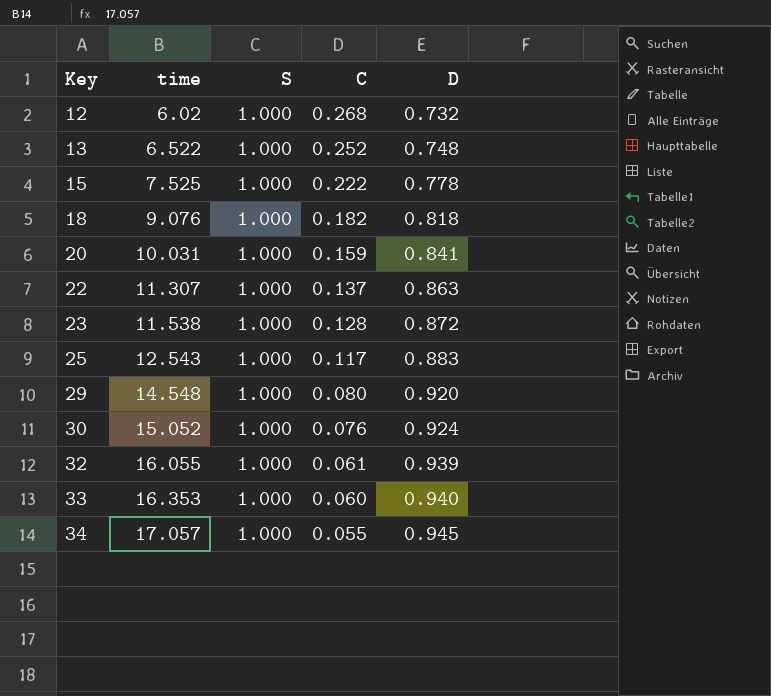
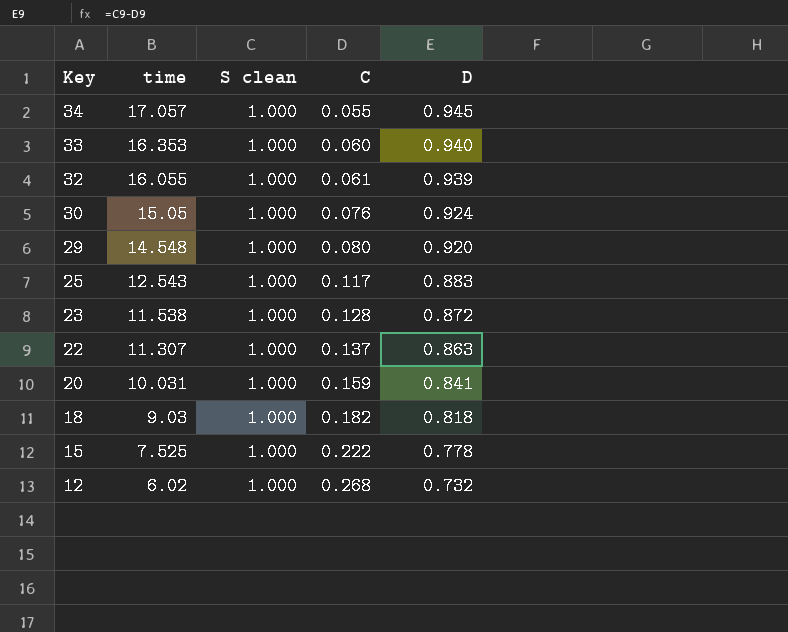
row order: Key ascending -> Key descending
column name: S -> S clean
row 13: 6.522 | 1.000 | 0.252 | 0.748 -> none
30 | time: 15.052 -> 15.05
18 | time: 9.076 -> 9.03

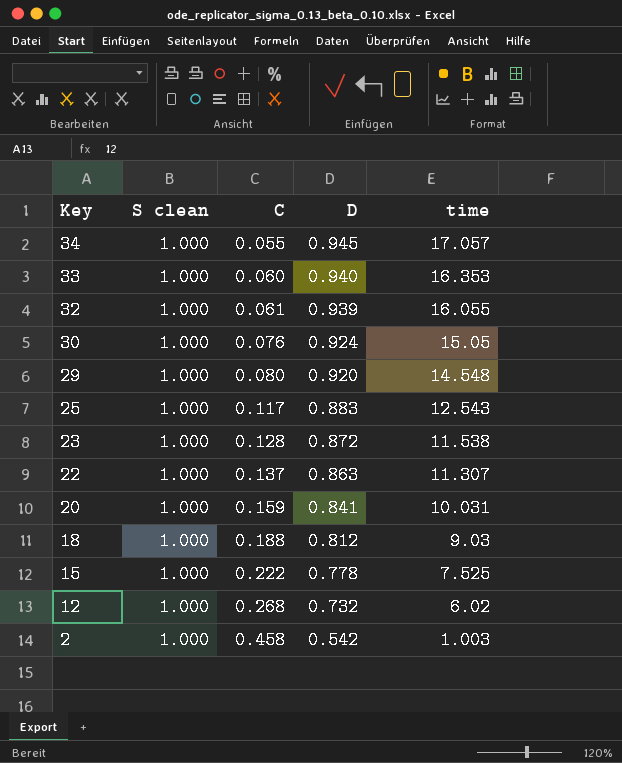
column time | position: 2 -> 5
18 | C: 0.182 -> 0.188
18 | D: 0.818 -> 0.812
row 2: none -> 1.000 | 0.458 | 0.542 | 1.003

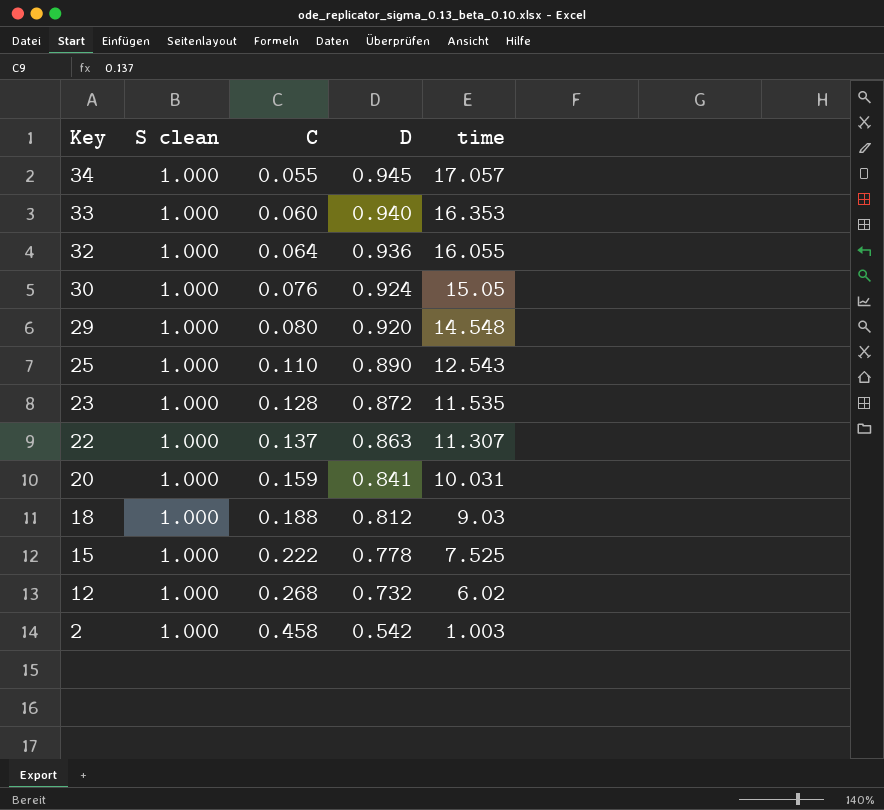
32 | C: 0.061 -> 0.064
32 | D: 0.939 -> 0.936
25 | C: 0.117 -> 0.110
25 | D: 0.883 -> 0.890
23 | time: 11.538 -> 11.535

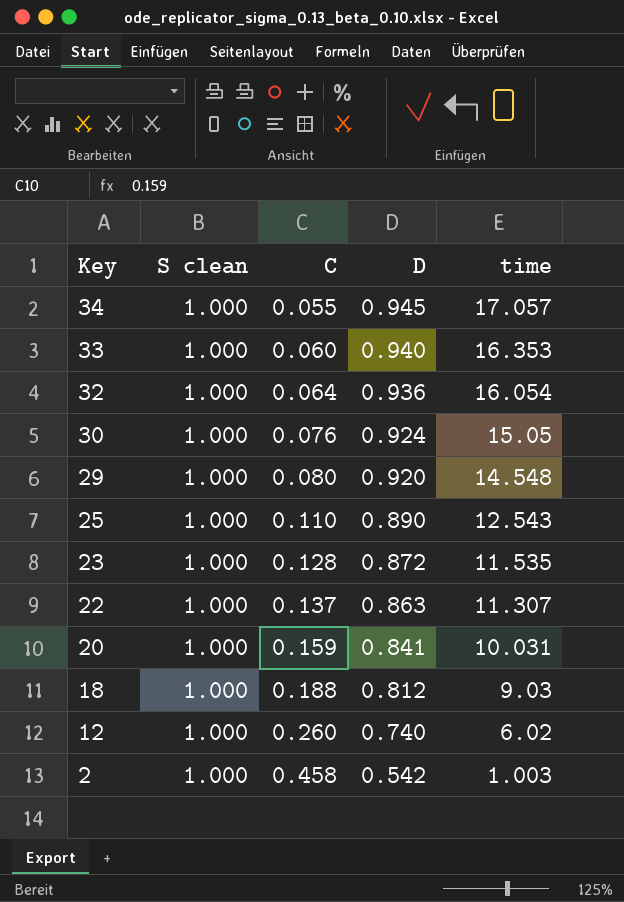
row 15: 1.000 | 0.222 | 0.778 | 7.525 -> none
32 | time: 16.055 -> 16.054
12 | C: 0.268 -> 0.260
12 | D: 0.732 -> 0.740

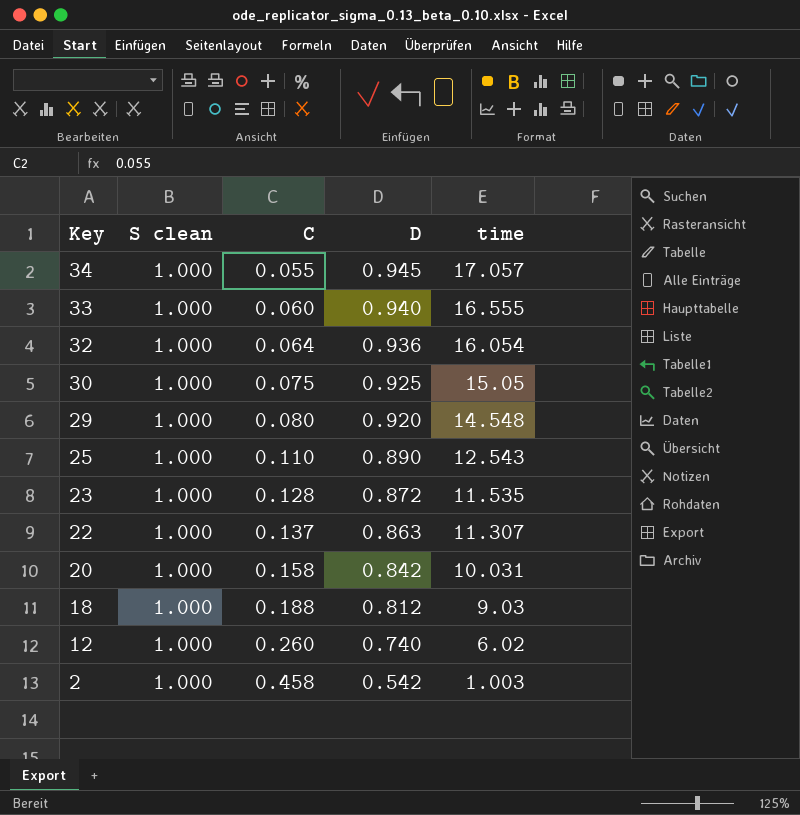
33 | time: 16.353 -> 16.555
30 | C: 0.076 -> 0.075
30 | D: 0.924 -> 0.925
20 | C: 0.159 -> 0.158
20 | D: 0.841 -> 0.842

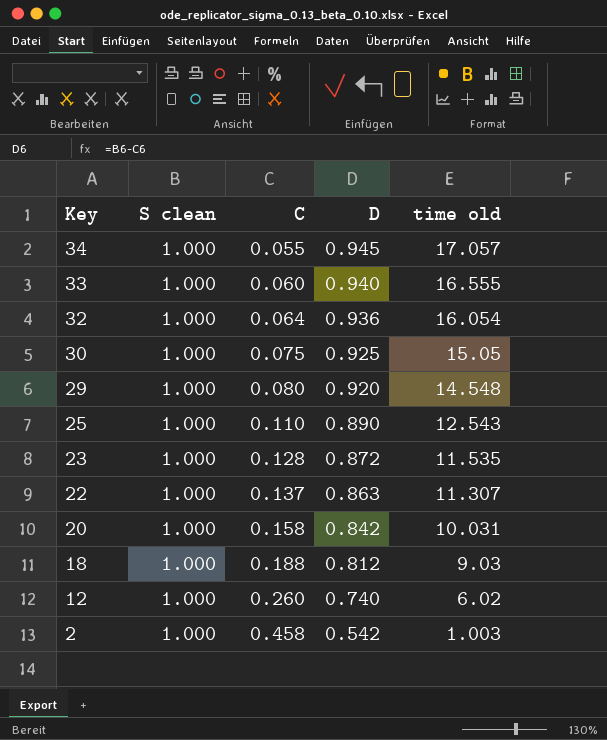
column name: time -> time old

